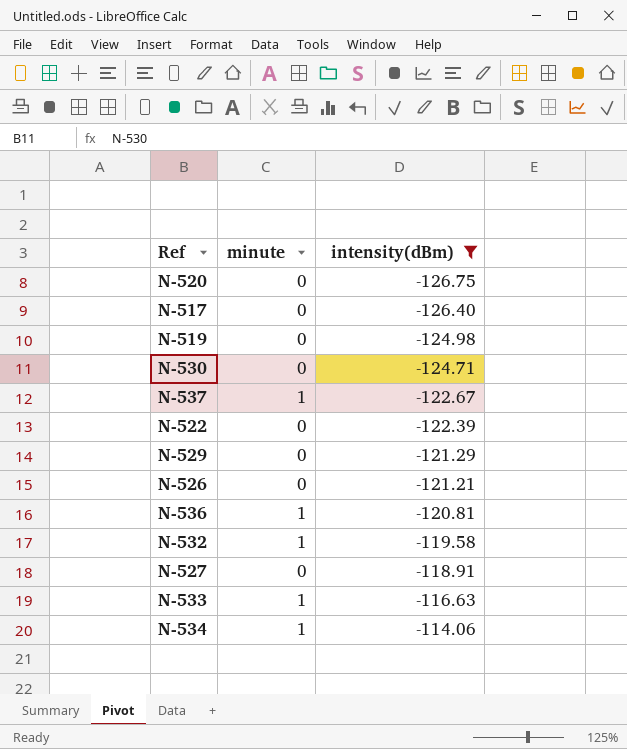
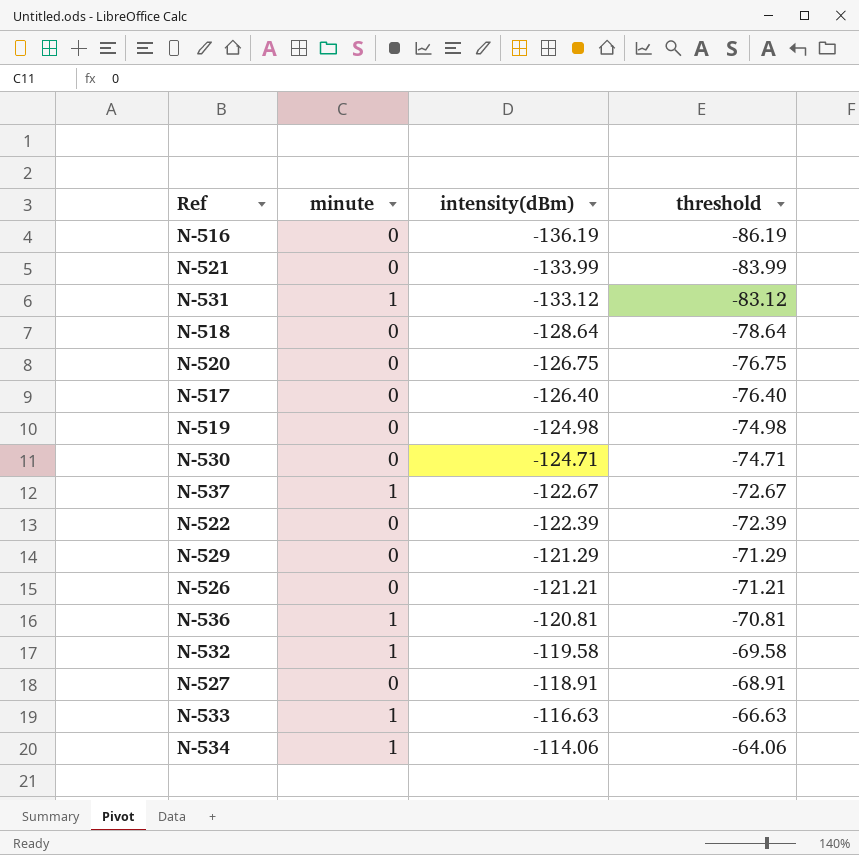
filter: intensity(dBm) >= -126.75 -> none
column threshold | formula: none -> [intensity(dBm)] + 50

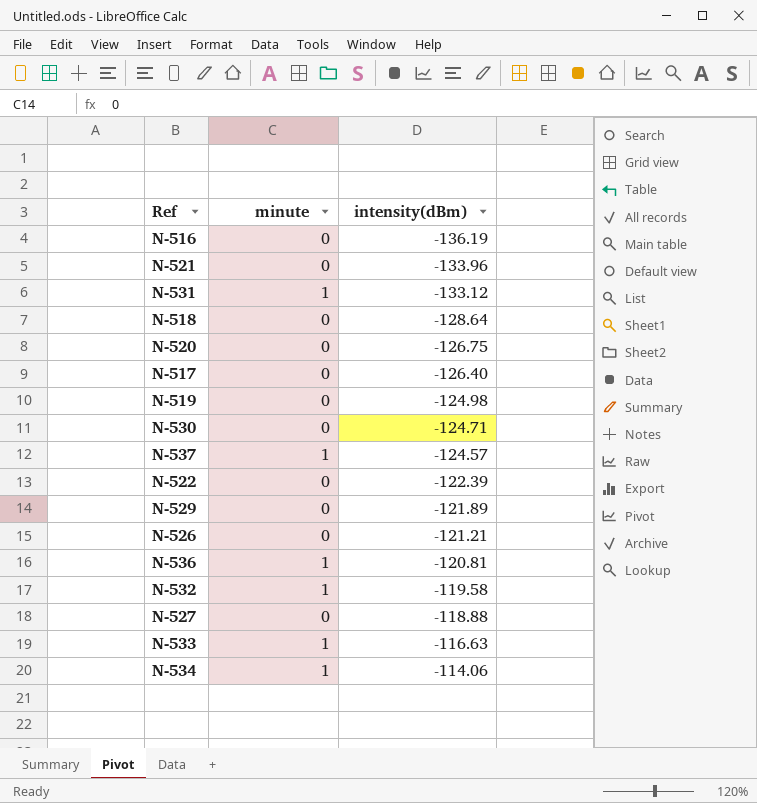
column threshold | formula: [intensity(dBm)] + 50 -> none
N-521 | intensity(dBm): -133.99 -> -133.96
N-537 | intensity(dBm): -122.67 -> -124.57
N-529 | intensity(dBm): -121.29 -> -121.89
N-527 | intensity(dBm): -118.91 -> -118.88

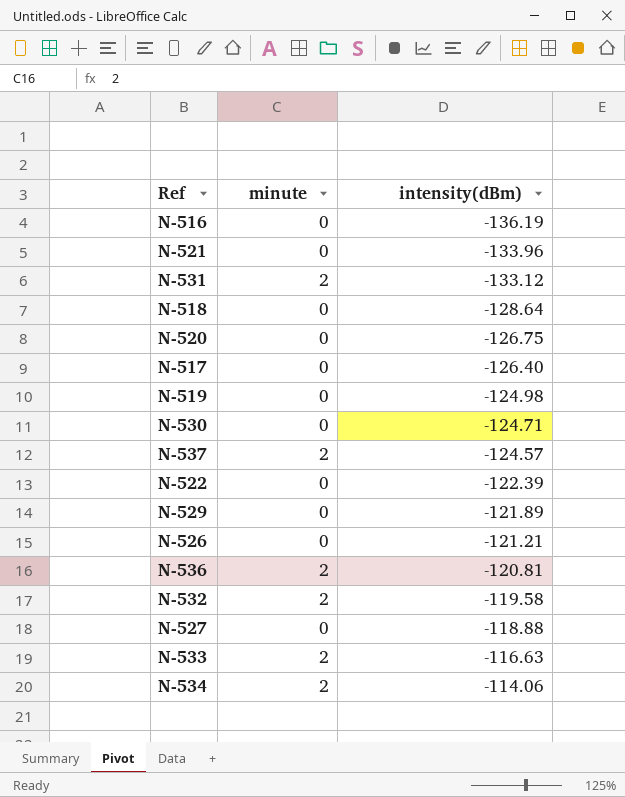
N-531 | minute: 1 -> 2
N-537 | minute: 1 -> 2
N-536 | minute: 1 -> 2
N-532 | minute: 1 -> 2
N-533 | minute: 1 -> 2
N-534 | minute: 1 -> 2

